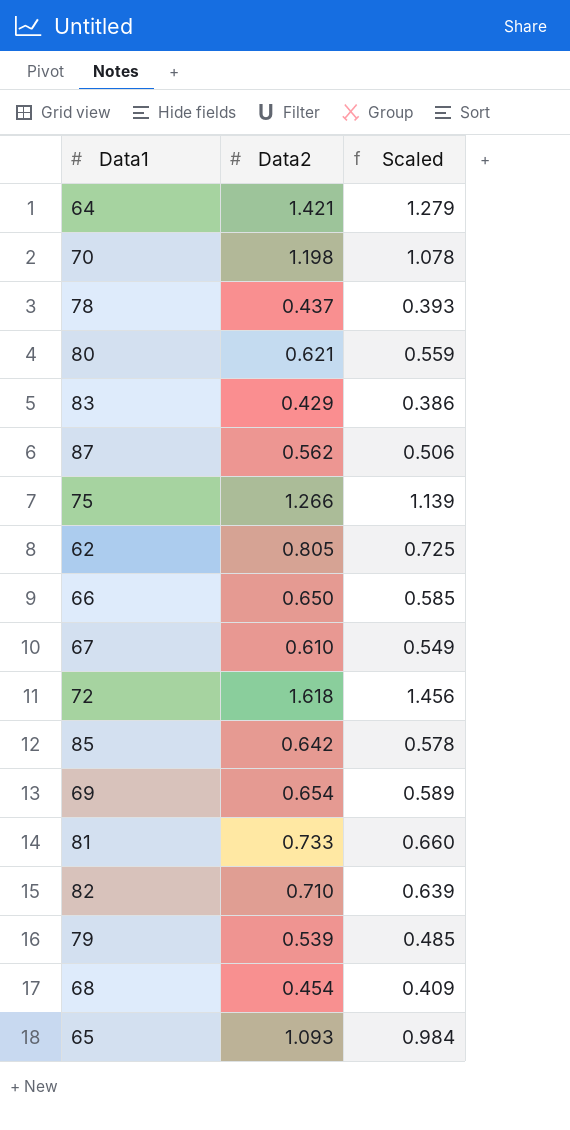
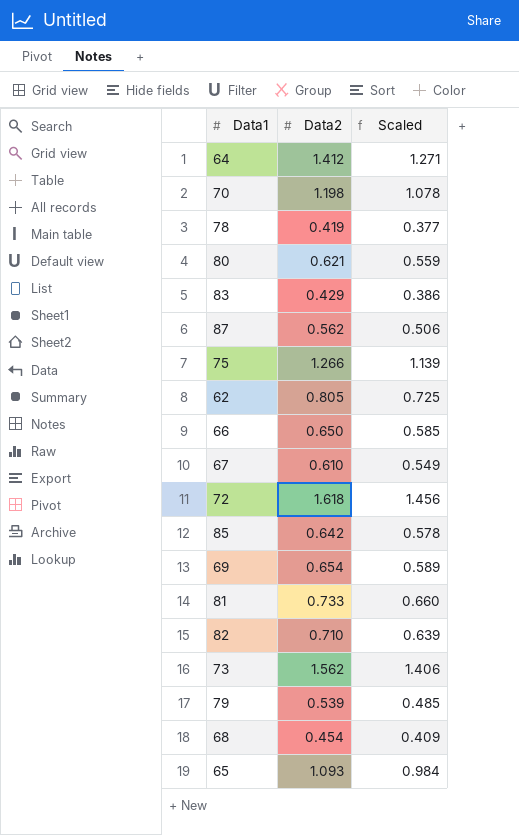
64 | Data2: 1.421 -> 1.412
64 | Scaled: 1.279 -> 1.271
78 | Data2: 0.437 -> 0.419
78 | Scaled: 0.393 -> 0.377
row 73: none -> 1.562 | 1.406

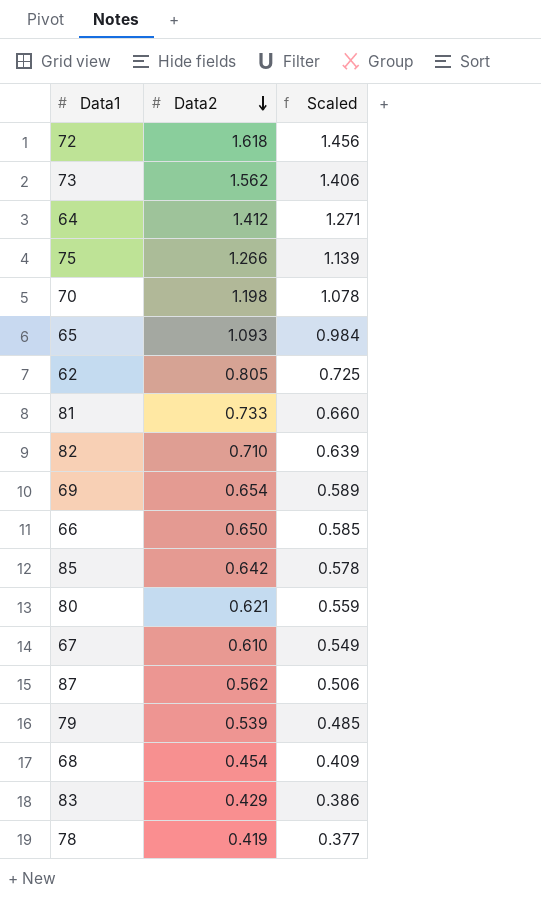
row order: none -> Data2 descending

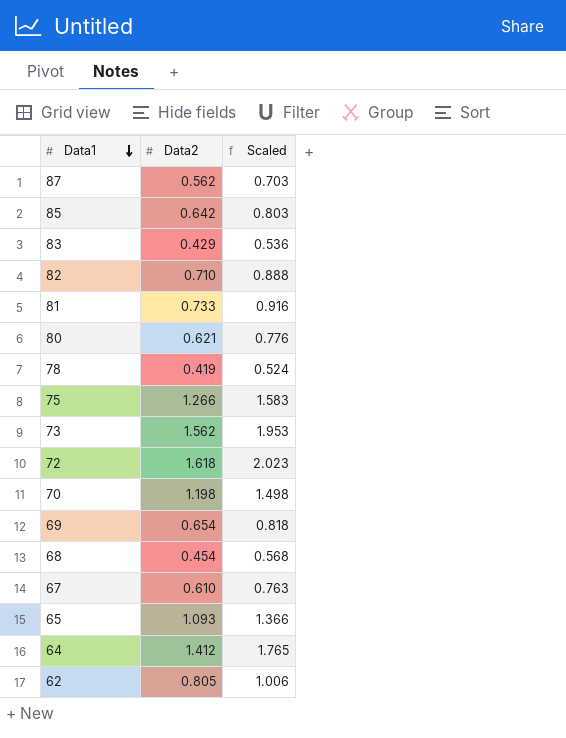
row order: Data2 descending -> Data1 descending
column Scaled | formula: [Data2] * 0.9 -> [Data2] * 1.25
row 66: 0.650 | 0.585 -> none
row 79: 0.539 | 0.485 -> none

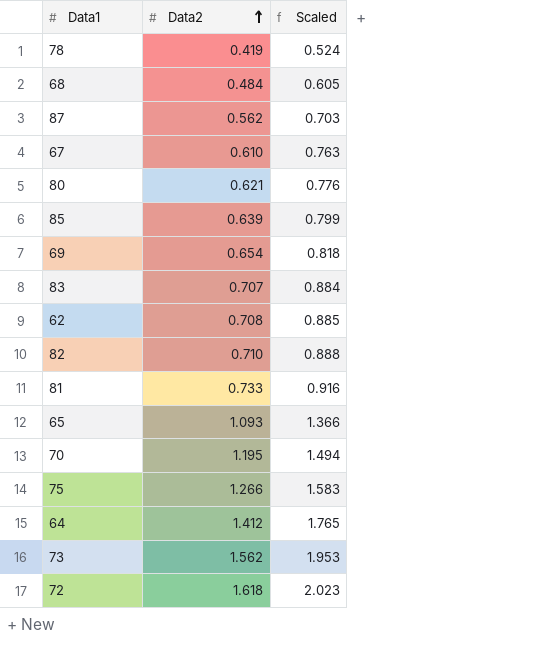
row order: Data1 descending -> Data2 ascending
68 | Data2: 0.454 -> 0.484
68 | Scaled: 0.568 -> 0.605
85 | Data2: 0.642 -> 0.639
85 | Scaled: 0.803 -> 0.799
83 | Data2: 0.429 -> 0.707
83 | Scaled: 0.536 -> 0.884
62 | Data2: 0.805 -> 0.708
62 | Scaled: 1.006 -> 0.885
70 | Data2: 1.198 -> 1.195
70 | Scaled: 1.498 -> 1.494

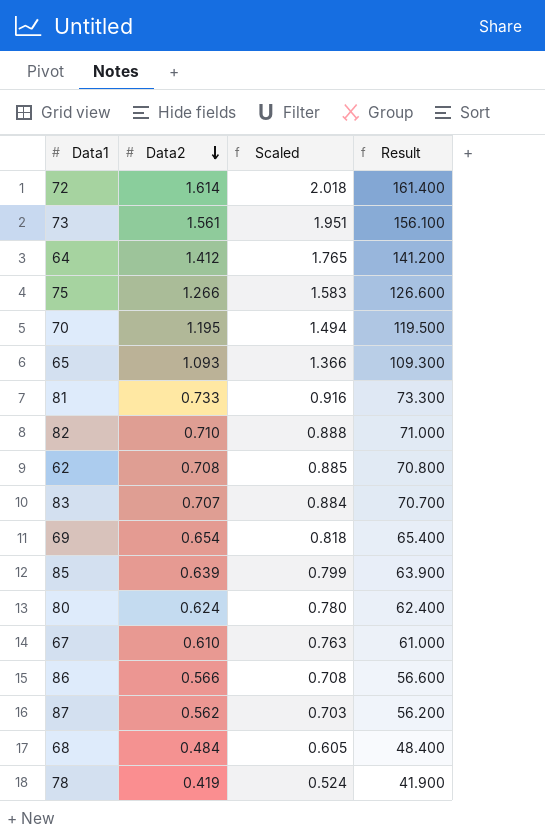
row order: Data2 ascending -> Data2 descending
column Result | formula: none -> [Data2] * 100
72 | Data2: 1.618 -> 1.614
72 | Scaled: 2.023 -> 2.018
73 | Data2: 1.562 -> 1.561
73 | Scaled: 1.953 -> 1.951
80 | Data2: 0.621 -> 0.624
80 | Scaled: 0.776 -> 0.780
row 86: none -> 0.566 | 0.708 | 56.600

